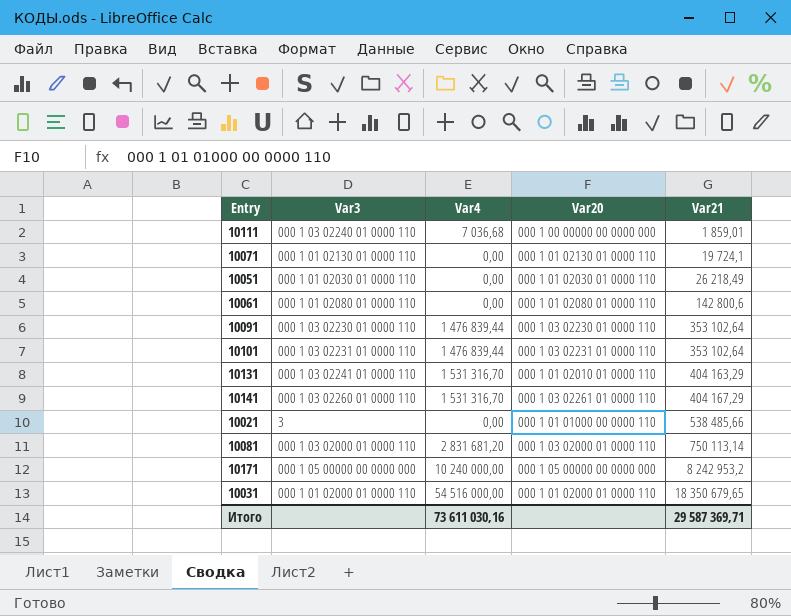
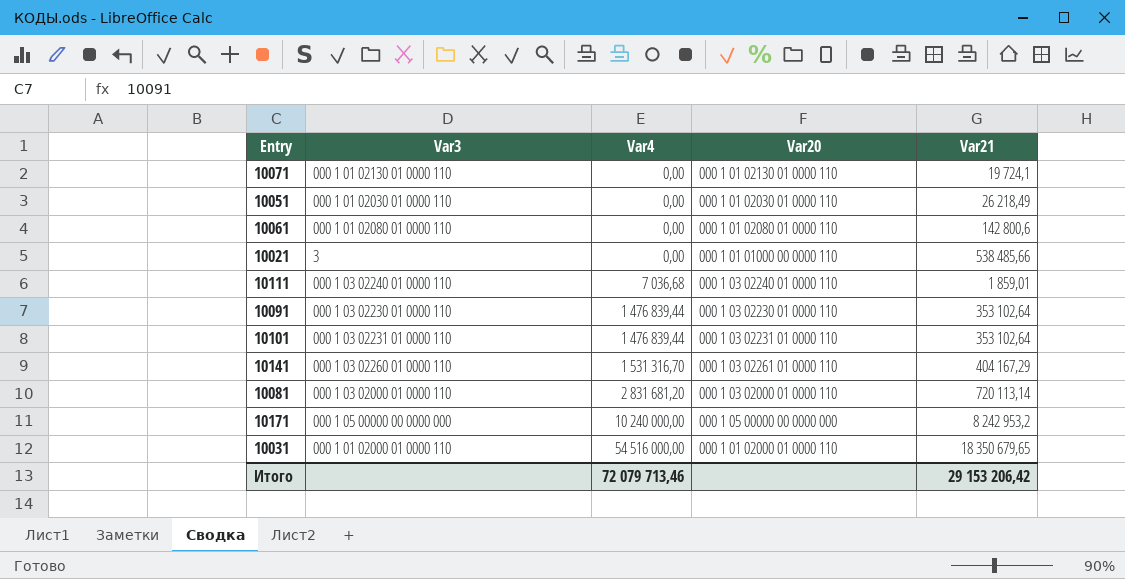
row order: Var21 ascending -> Var4 ascending
row 10131: 000 1 03 02241 01 0000 110 | 1 531 316,70 | 000 1 01 02010 01 0000 110 | 404 163,29 -> none
10111 | Var20: 000 1 00 00000 00 0000 000 -> 000 1 03 02240 01 0000 110
10081 | Var21: 750 113,14 -> 720 113,14
Итого | Var4: 73 611 030,16 -> 72 079 713,46
Итого | Var21: 29 587 369,71 -> 29 153 206,42

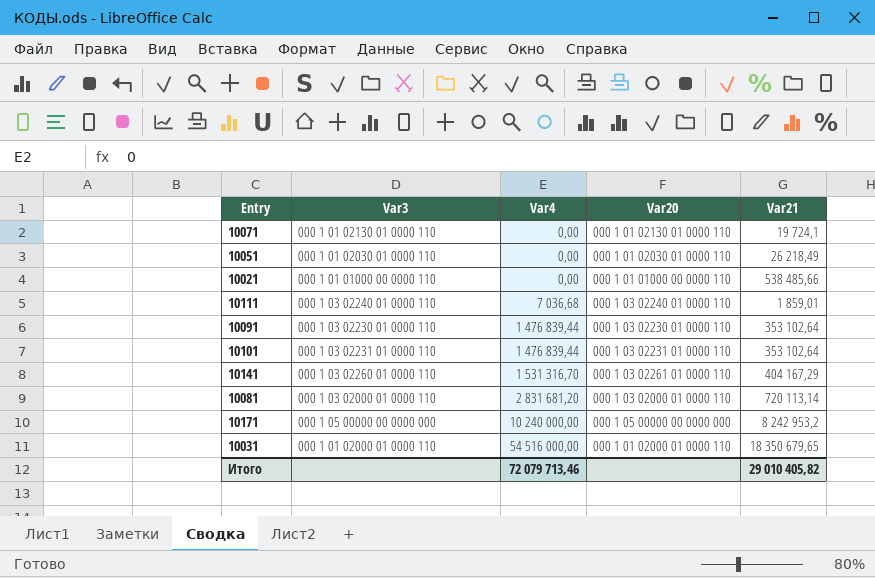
row 10061: 000 1 01 02080 01 0000 110 | 0,00 | 000 1 01 02080 01 0000 110 | 142 800,6 -> none
10021 | Var3: 3 -> 000 1 01 01000 00 0000 110
Итого | Var21: 29 153 206,42 -> 29 010 405,82

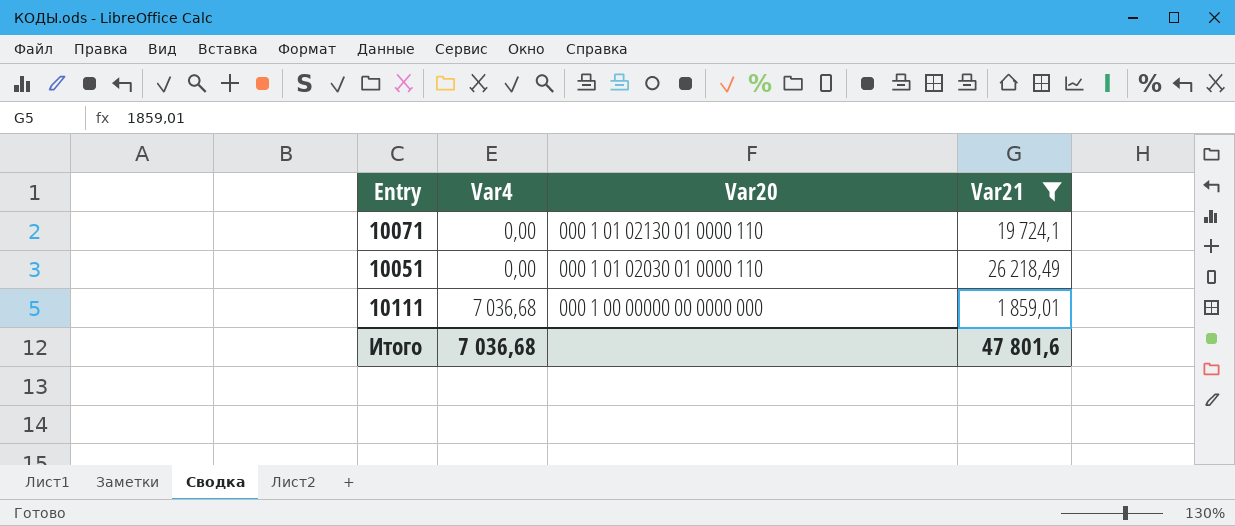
filter: none -> Var21 <= 26 218,49
column Var3 | position: 2 -> none
10111 | Var20: 000 1 03 02240 01 0000 110 -> 000 1 00 00000 00 0000 000
Итого | Var4: 72 079 713,46 -> 7 036,68
Итого | Var21: 29 010 405,82 -> 47 801,6

